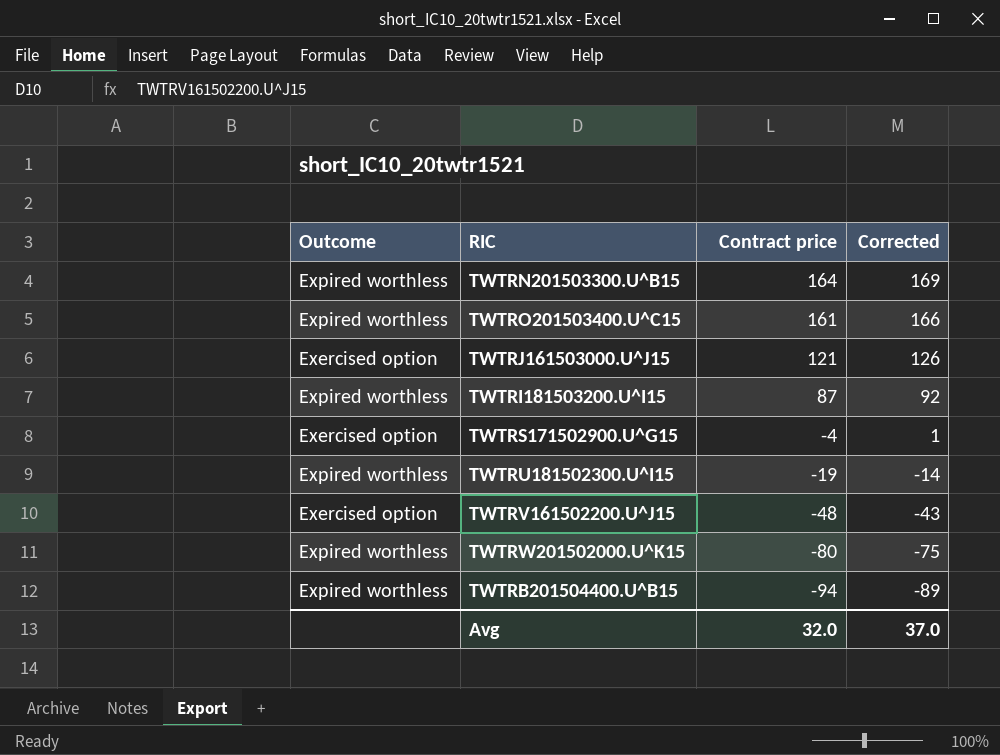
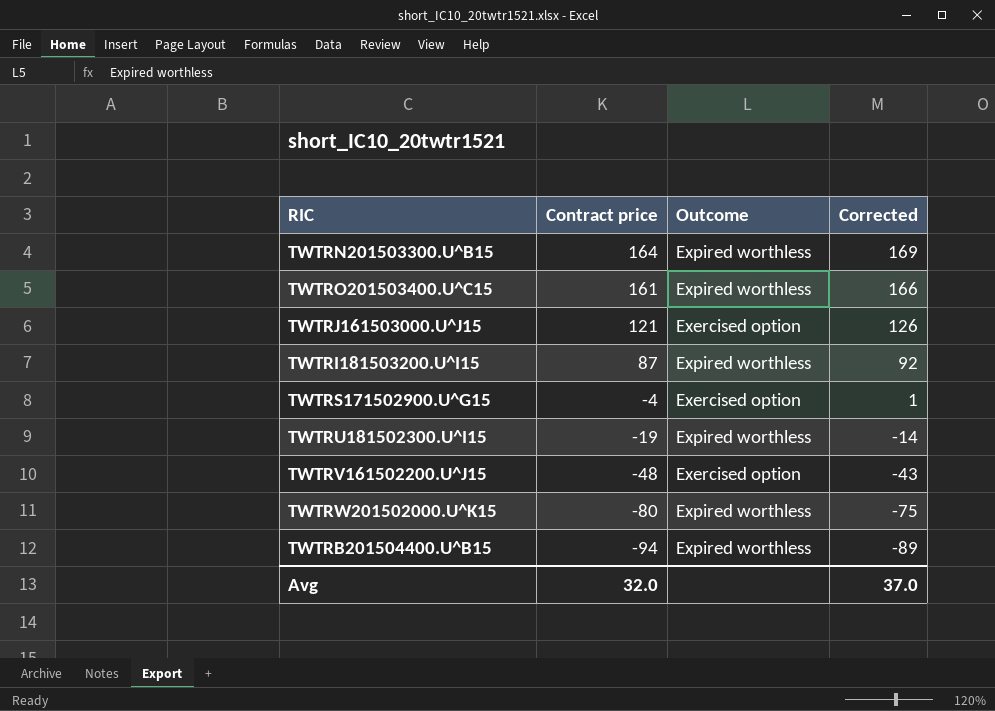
column Outcome | position: 1 -> 3

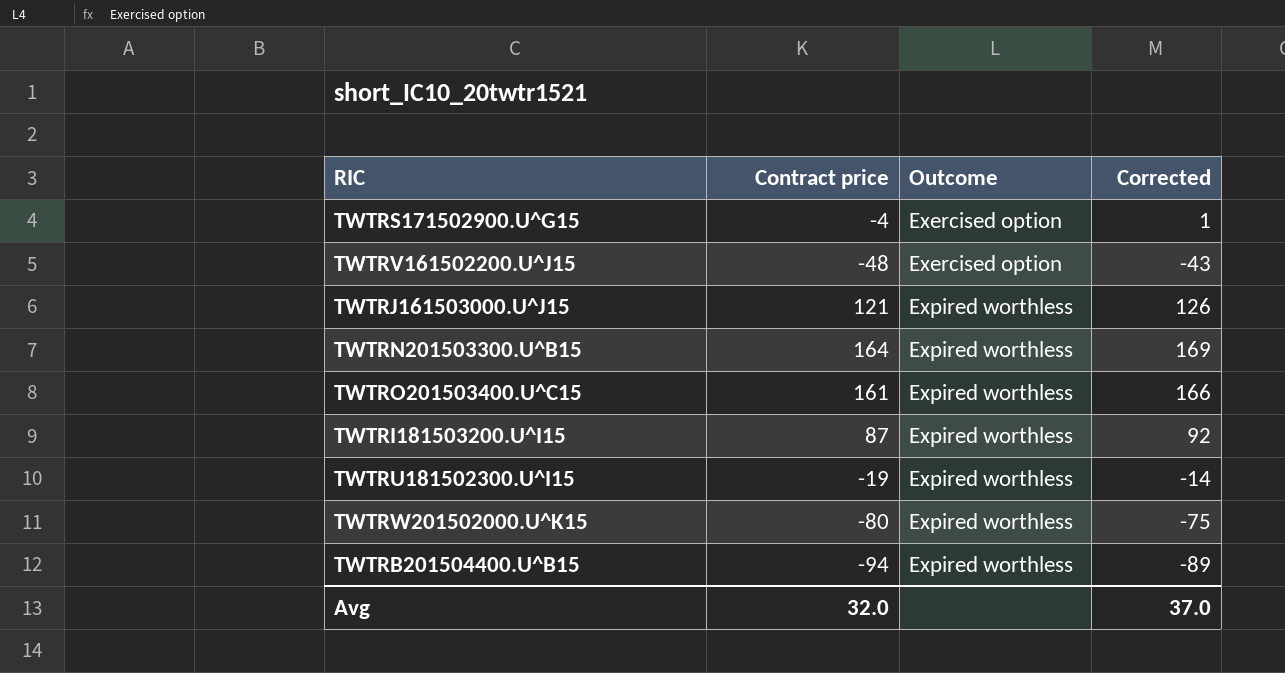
row order: Contract price descending -> Outcome ascending
TWTRJ161503000.U^J15 | Outcome: Exercised option -> Expired worthless

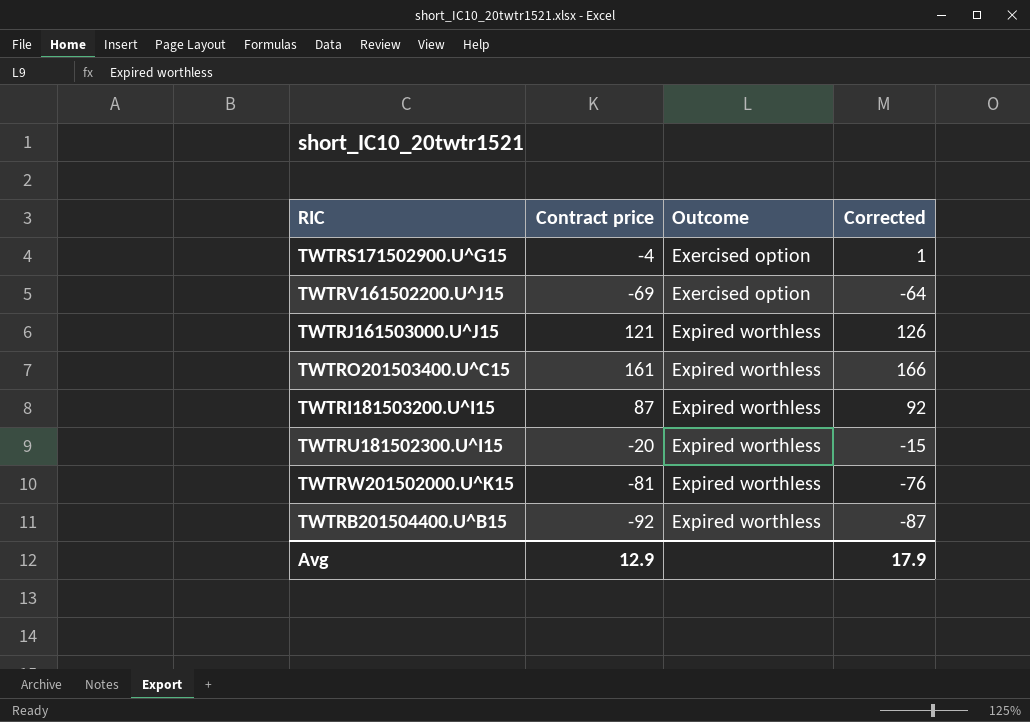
row TWTRN201503300.U^B15: 164 | Expired worthless | 169 -> none
TWTRV161502200.U^J15 | Contract price: -48 -> -69
TWTRV161502200.U^J15 | Corrected: -43 -> -64
TWTRU181502300.U^I15 | Contract price: -19 -> -20
TWTRU181502300.U^I15 | Corrected: -14 -> -15
TWTRW201502000.U^K15 | Contract price: -80 -> -81
TWTRW201502000.U^K15 | Corrected: -75 -> -76
TWTRB201504400.U^B15 | Contract price: -94 -> -92
TWTRB201504400.U^B15 | Corrected: -89 -> -87
Avg | Contract price: 32.0 -> 12.9
Avg | Corrected: 37.0 -> 17.9

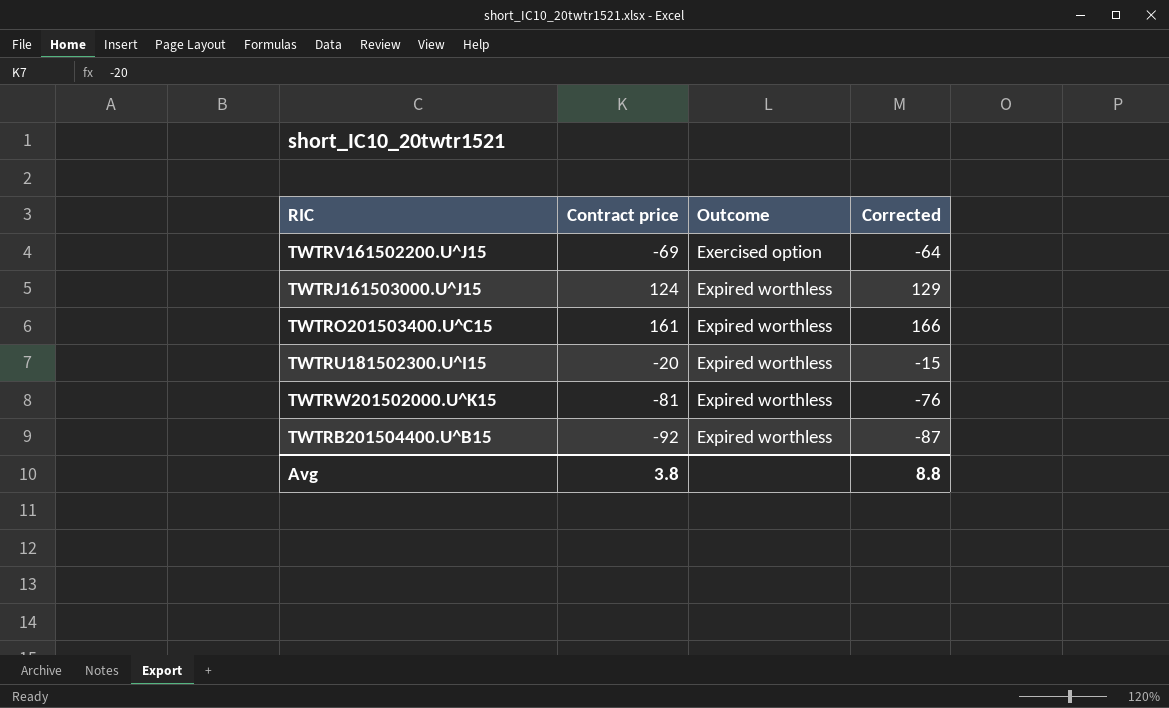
row TWTRS171502900.U^G15: -4 | Exercised option | 1 -> none
row TWTRI181503200.U^I15: 87 | Expired worthless | 92 -> none
TWTRJ161503000.U^J15 | Contract price: 121 -> 124
TWTRJ161503000.U^J15 | Corrected: 126 -> 129
Avg | Contract price: 12.9 -> 3.8
Avg | Corrected: 17.9 -> 8.8

